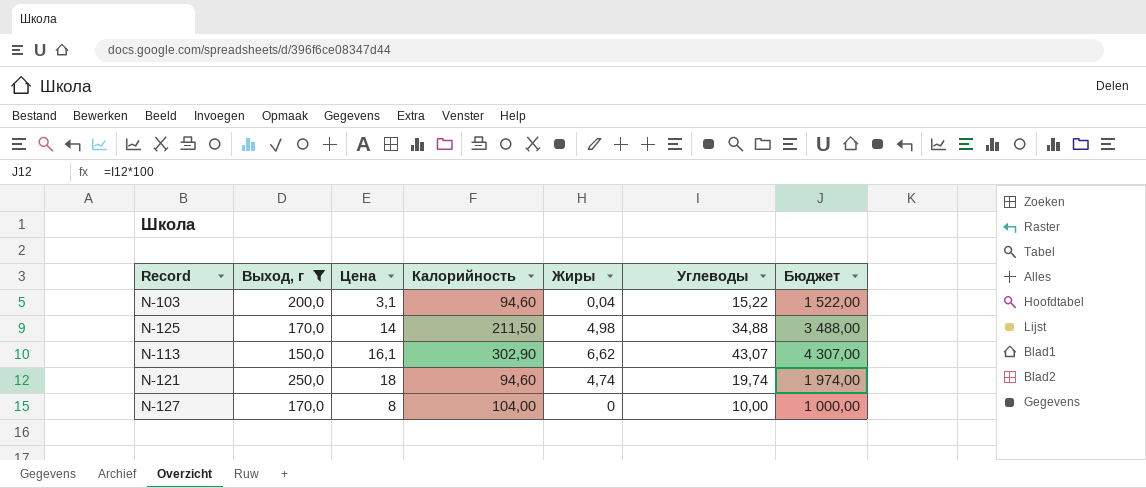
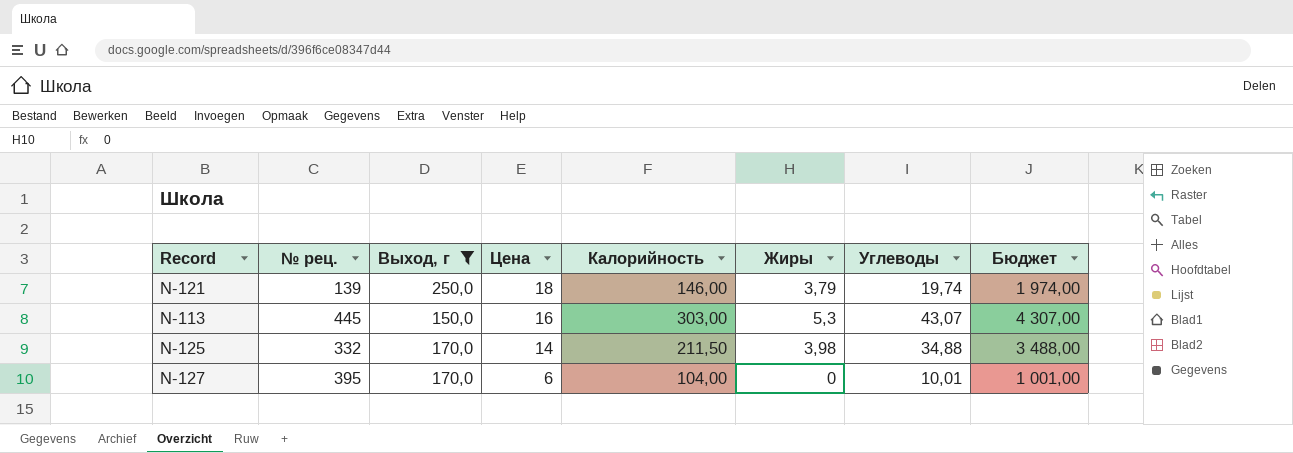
row order: none -> Цена descending
column № рец. | position: none -> 2
row N-103: 200,0 | 3,1 | 94,60 | 0,04 | 15,22 | 1 522,00 -> none
N-121 | Калорийность: 94,60 -> 146,00
N-121 | Жиры: 4,74 -> 3,79
N-113 | Цена: 16,1 -> 16
N-113 | Калорийность: 302,90 -> 303,00
N-113 | Жиры: 6,62 -> 5,3
N-125 | Жиры: 4,98 -> 3,98
N-127 | Цена: 8 -> 6
N-127 | Углеводы: 10,00 -> 10,01
N-127 | Бюджет: 1 000,00 -> 1 001,00

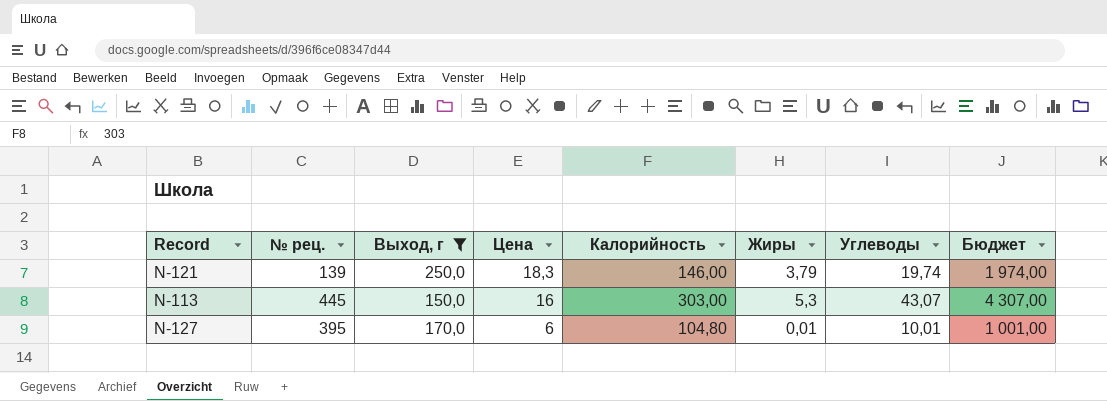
row N-125: 332 | 170,0 | 14 | 211,50 | 3,98 | 34,88 | 3 488,00 -> none
N-121 | Цена: 18 -> 18,3
N-127 | Калорийность: 104,00 -> 104,80
N-127 | Жиры: 0 -> 0,01

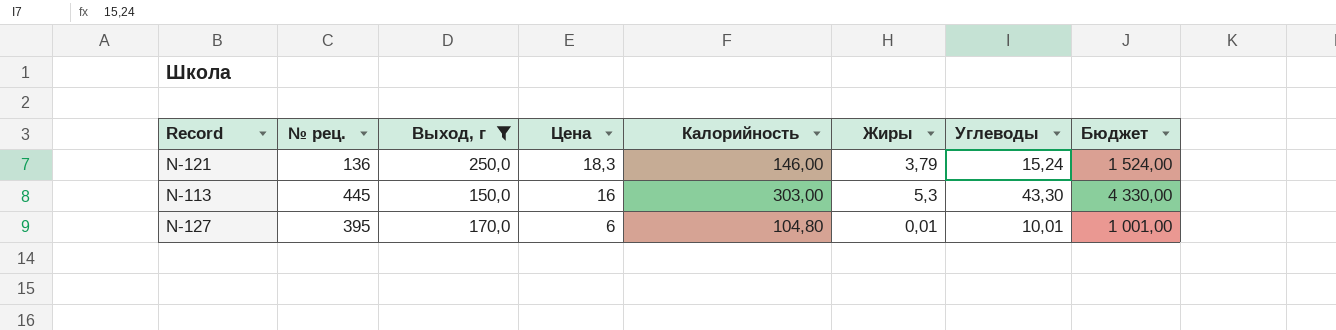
N-121 | № рец.: 139 -> 136
N-121 | Углеводы: 19,74 -> 15,24
N-121 | Бюджет: 1 974,00 -> 1 524,00
N-113 | Углеводы: 43,07 -> 43,30
N-113 | Бюджет: 4 307,00 -> 4 330,00

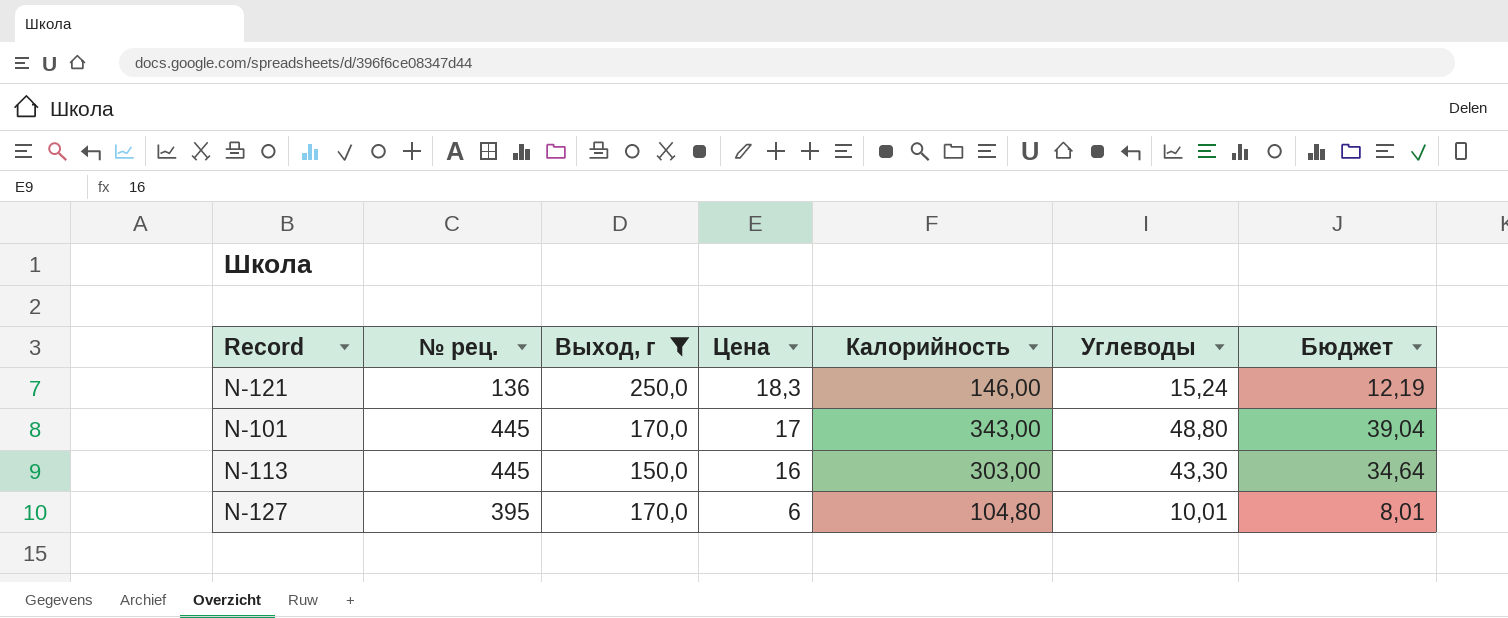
column Жиры | position: 6 -> none
column Бюджет | formula: [Углеводы] * 100 -> [Углеводы] * 0,8
row N-101: none -> 445 | 170,0 | 17 | 343,00 | 48,80 | 39,04

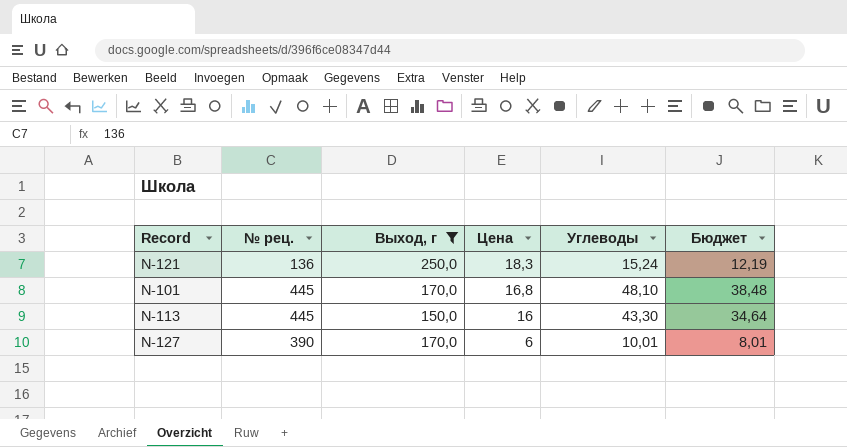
column Калорийность | position: 5 -> none
N-101 | Цена: 17 -> 16,8
N-101 | Углеводы: 48,80 -> 48,10
N-101 | Бюджет: 39,04 -> 38,48
N-127 | № рец.: 395 -> 390

